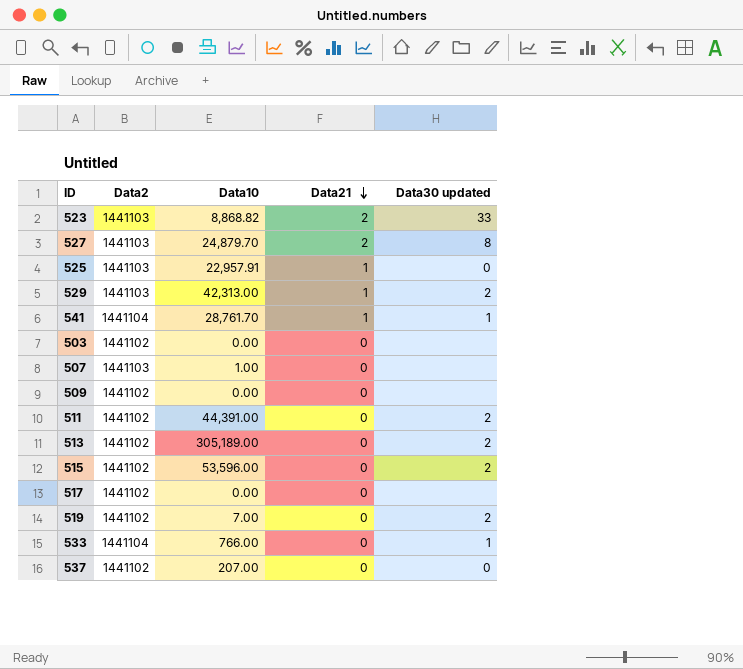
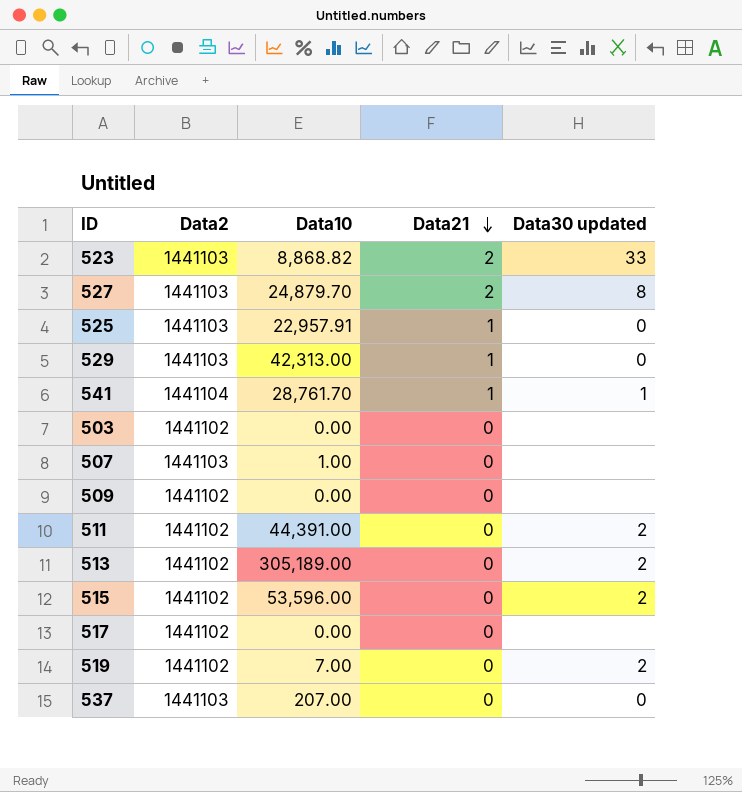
row 533: 1441104 | 766.00 | 0 | 1 -> none
529 | Data30 updated: 2 -> 0
537 | Data2: 1441102 -> 1441103

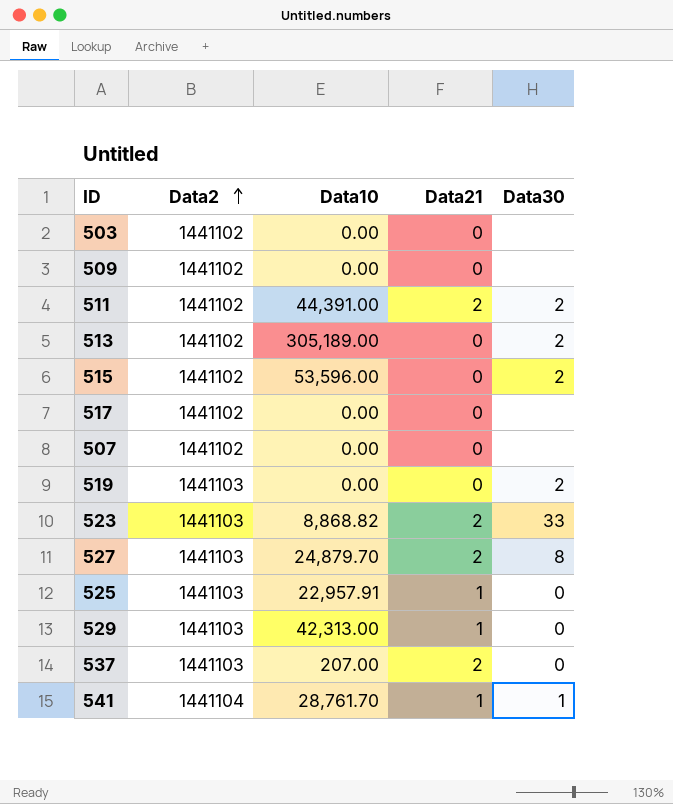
row order: Data21 descending -> Data2 ascending
column name: Data30 updated -> Data30
511 | Data21: 0 -> 2
507 | Data2: 1441103 -> 1441102
507 | Data10: 1.00 -> 0.00
519 | Data2: 1441102 -> 1441103
519 | Data10: 7.00 -> 0.00
537 | Data21: 0 -> 2

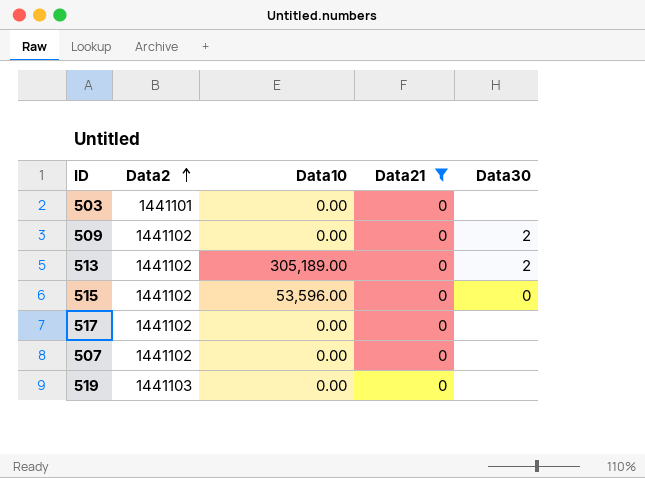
filter: none -> Data21 = 0
503 | Data2: 1441102 -> 1441101
509 | Data30: none -> 2
515 | Data30: 2 -> 0
519 | Data30: 2 -> none

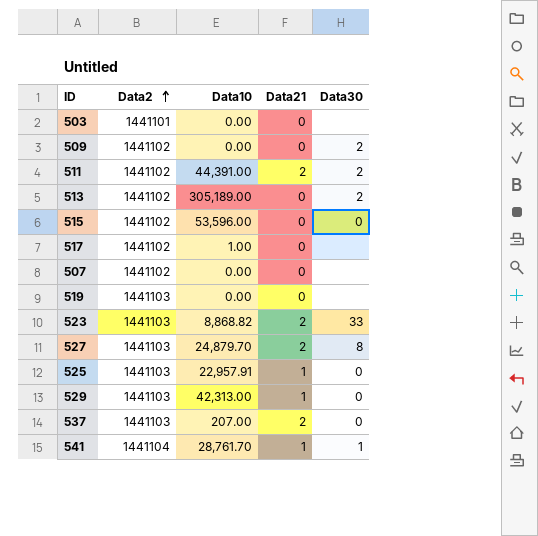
filter: Data21 = 0 -> none
517 | Data10: 0.00 -> 1.00

